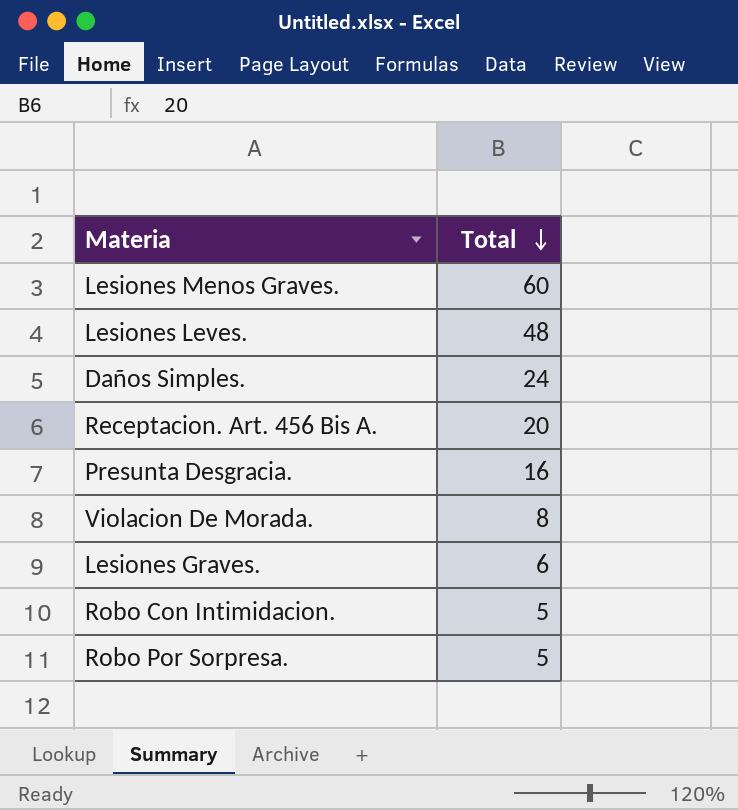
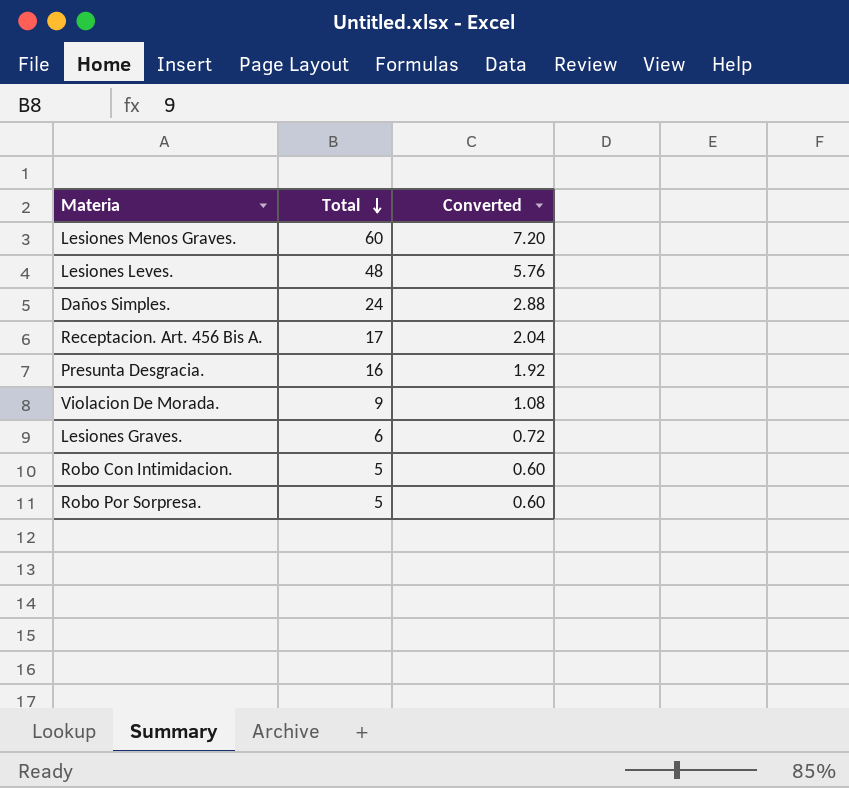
column Converted | formula: none -> [Total] * 0.12
Receptacion. Art. 456 Bis A. | Total: 20 -> 17
Violacion De Morada. | Total: 8 -> 9

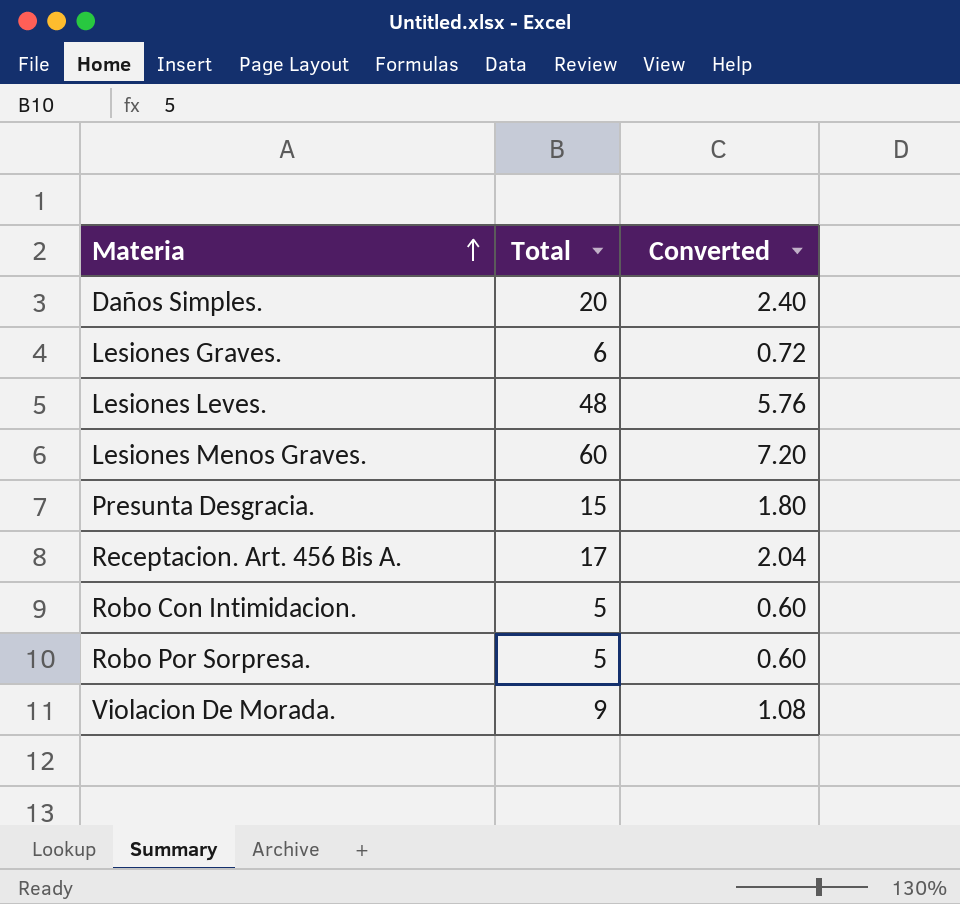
row order: Total descending -> Materia ascending
Daños Simples. | Total: 24 -> 20
Daños Simples. | Converted: 2.88 -> 2.40
Presunta Desgracia. | Total: 16 -> 15
Presunta Desgracia. | Converted: 1.92 -> 1.80

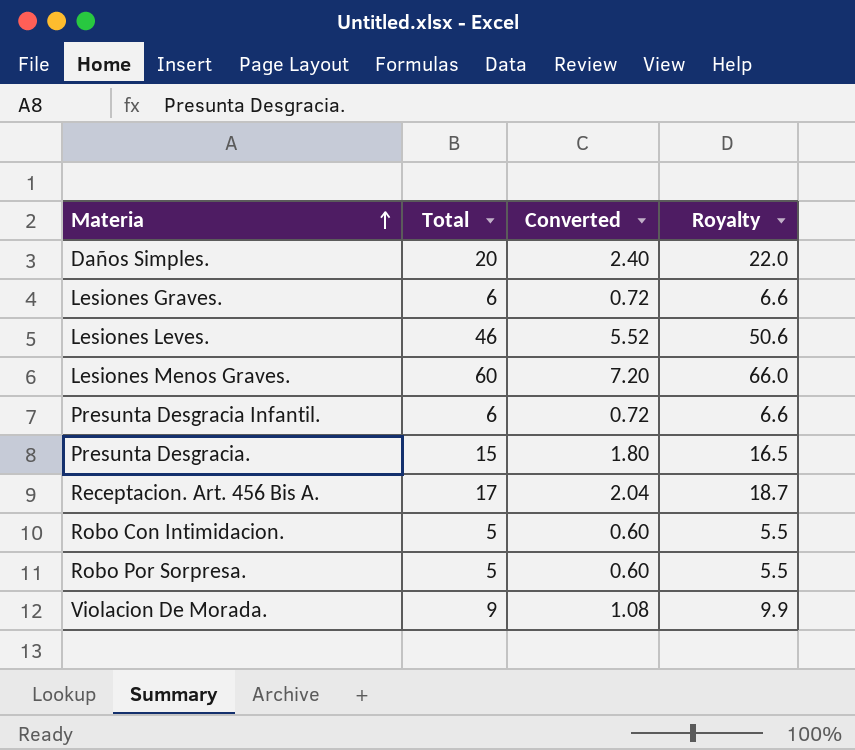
column Royalty | formula: none -> [Total] * 1.1
Lesiones Leves. | Total: 48 -> 46
Lesiones Leves. | Converted: 5.76 -> 5.52
row Presunta Desgracia Infantil.: none -> 6 | 0.72 | 6.6

